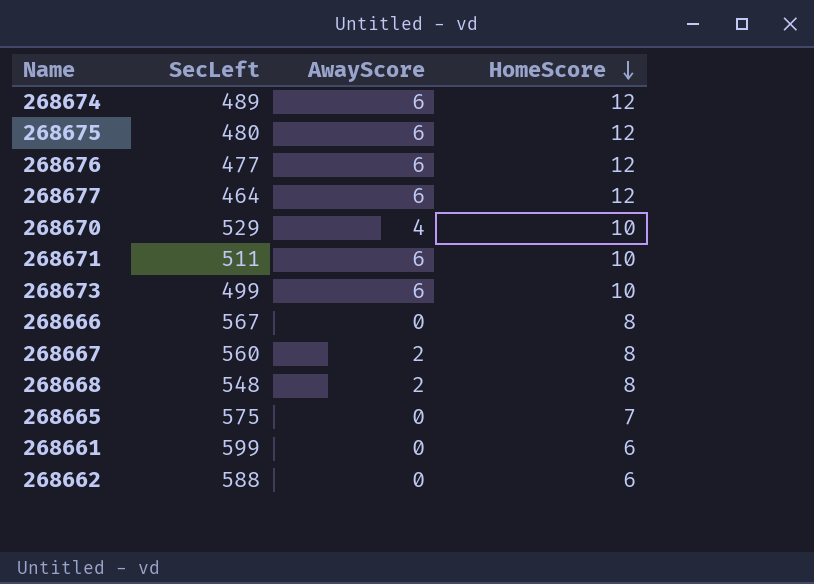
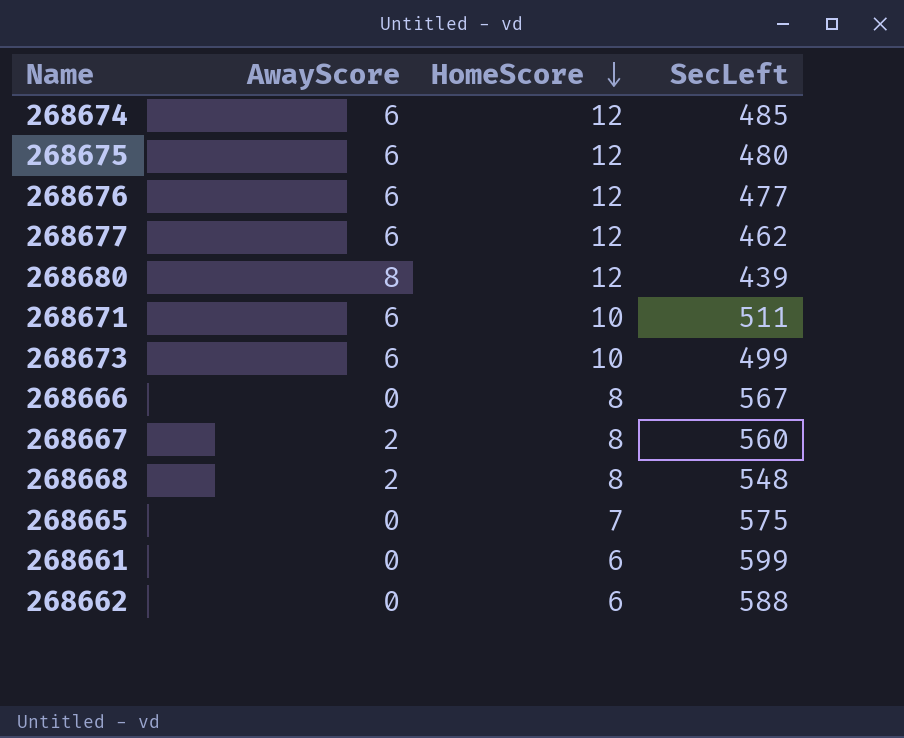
column SecLeft | position: 2 -> 4
row 268670: 529 | 4 | 10 -> none
268674 | SecLeft: 489 -> 485
268677 | SecLeft: 464 -> 462
row 268680: none -> 8 | 12 | 439

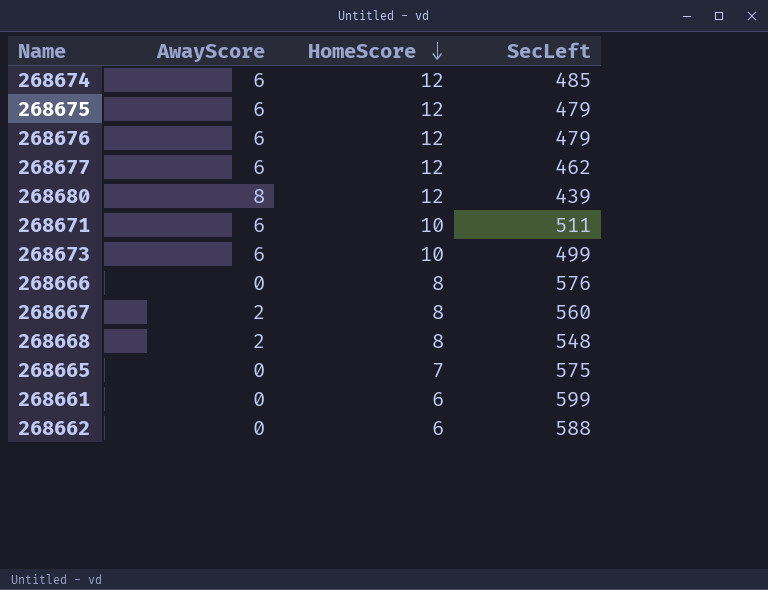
268675 | SecLeft: 480 -> 479
268676 | SecLeft: 477 -> 479
268666 | SecLeft: 567 -> 576

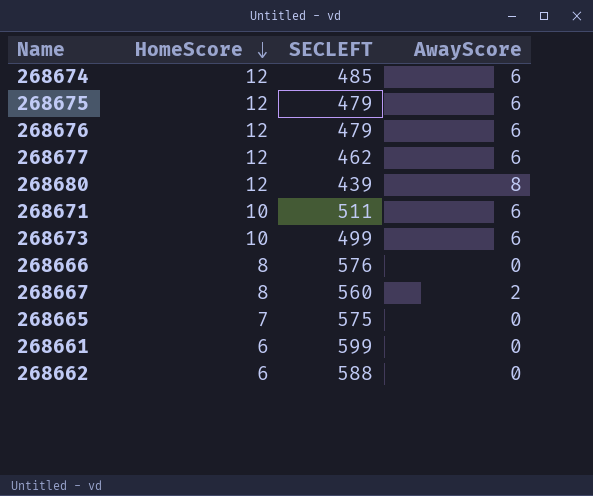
column name: SecLeft -> SECLEFT
column AwayScore | position: 2 -> 4
row 268668: 2 | 8 | 548 -> none

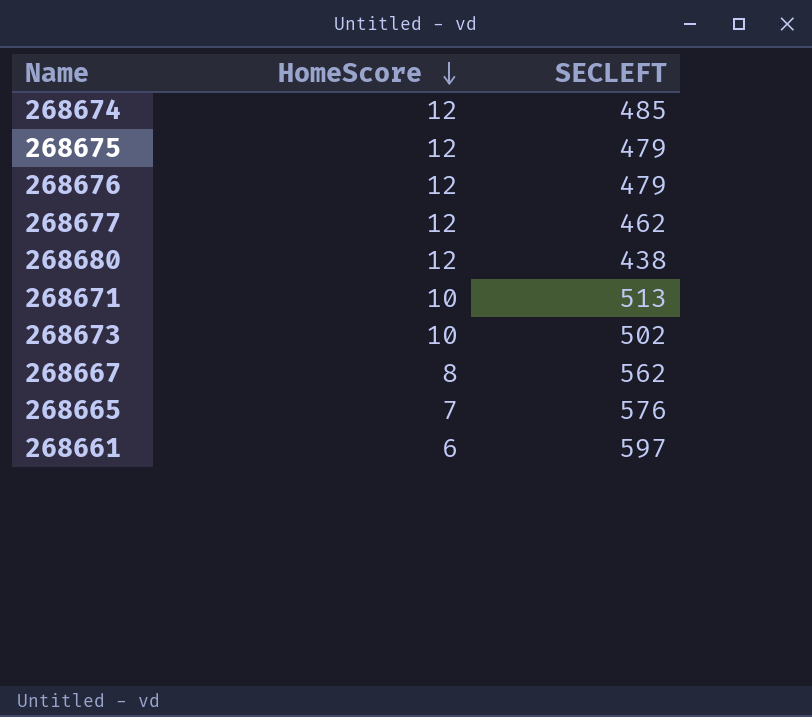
column AwayScore | position: 4 -> none
row 268666: 8 | 576 | 0 -> none
row 268662: 6 | 588 | 0 -> none
268680 | SECLEFT: 439 -> 438
268671 | SECLEFT: 511 -> 513
268673 | SECLEFT: 499 -> 502
268667 | SECLEFT: 560 -> 562
268665 | SECLEFT: 575 -> 576
268661 | SECLEFT: 599 -> 597

